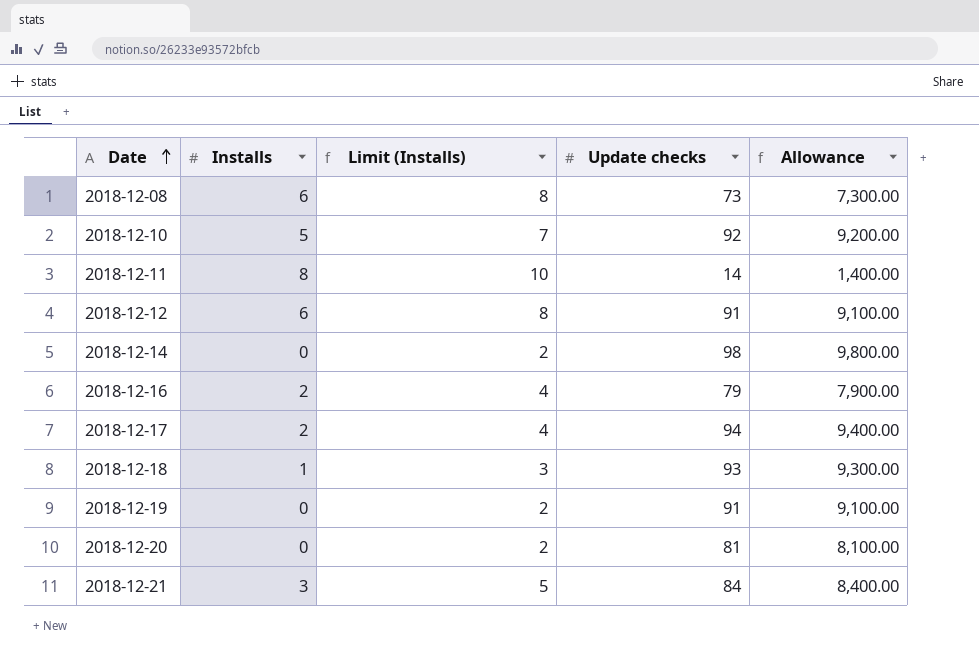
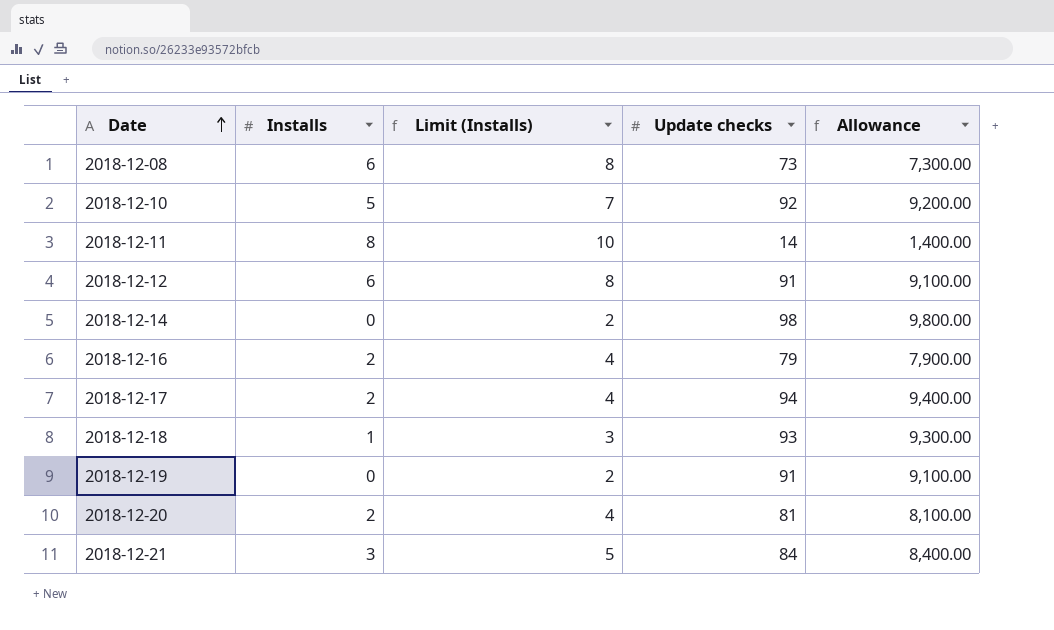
2018-12-20 | Installs: 0 -> 2
2018-12-20 | Limit (Installs): 2 -> 4

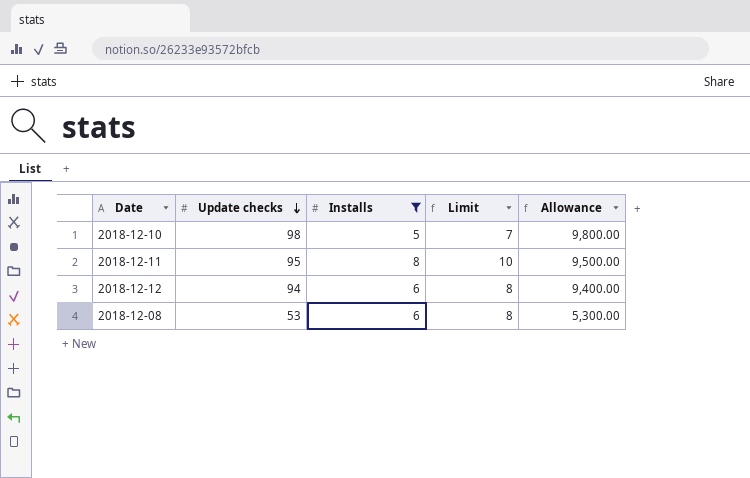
filter: none -> Installs >= 5
row order: Date ascending -> Update checks descending
column Update checks | position: 4 -> 2
column name: Limit (Installs) -> Limit
2018-12-10 | Update checks: 92 -> 98
2018-12-10 | Allowance: 9,200.00 -> 9,800.00
2018-12-11 | Update checks: 14 -> 95
2018-12-11 | Allowance: 1,400.00 -> 9,500.00
2018-12-12 | Update checks: 91 -> 94
2018-12-12 | Allowance: 9,100.00 -> 9,400.00
2018-12-08 | Update checks: 73 -> 53
2018-12-08 | Allowance: 7,300.00 -> 5,300.00

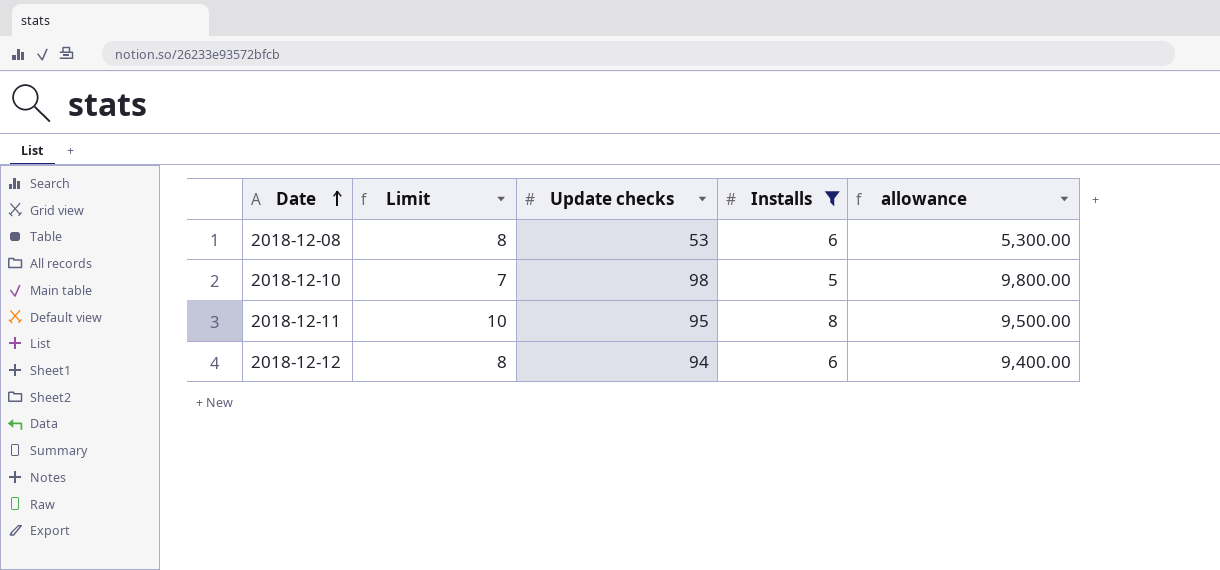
row order: Update checks descending -> Date ascending
column Limit | position: 4 -> 2
column name: Allowance -> allowance

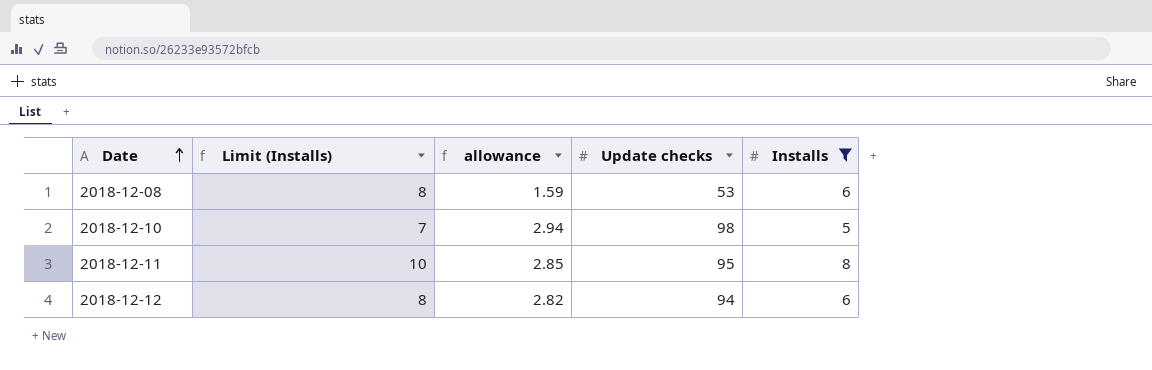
column name: Limit -> Limit (Installs)
column allowance | formula: [Update checks] * 100 -> [Update checks] * 0.03
column allowance | position: 5 -> 3

